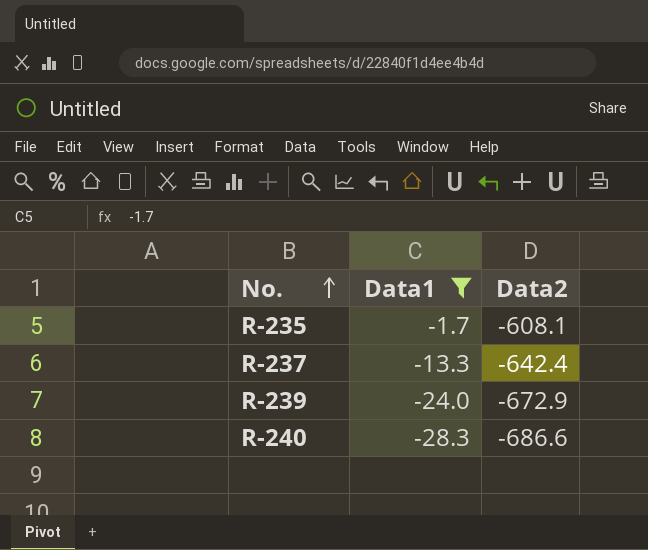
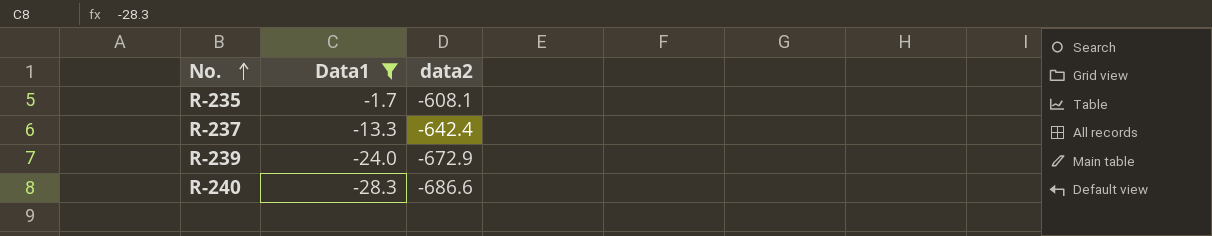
column name: Data2 -> data2

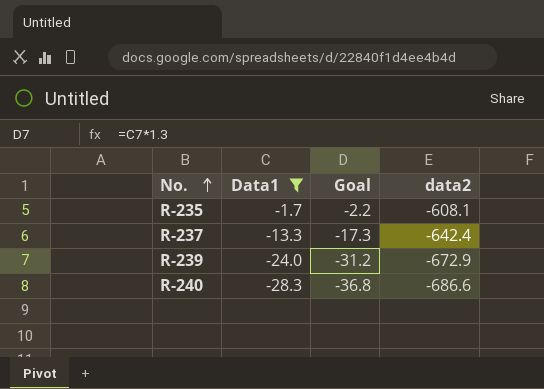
column Goal | formula: none -> [Data1] * 1.3

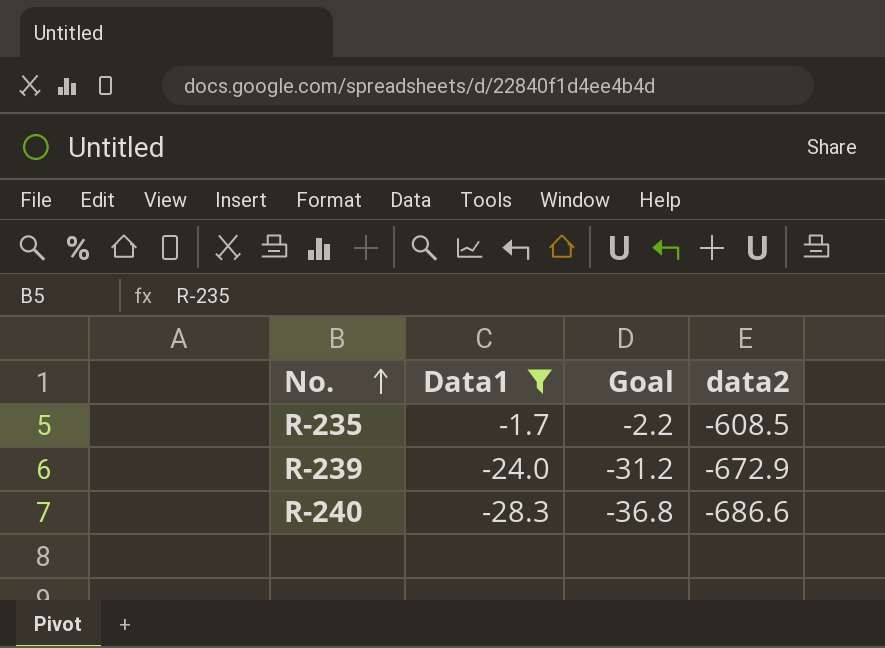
row R-237: -13.3 | -17.3 | -642.4 -> none
R-235 | data2: -608.1 -> -608.5

